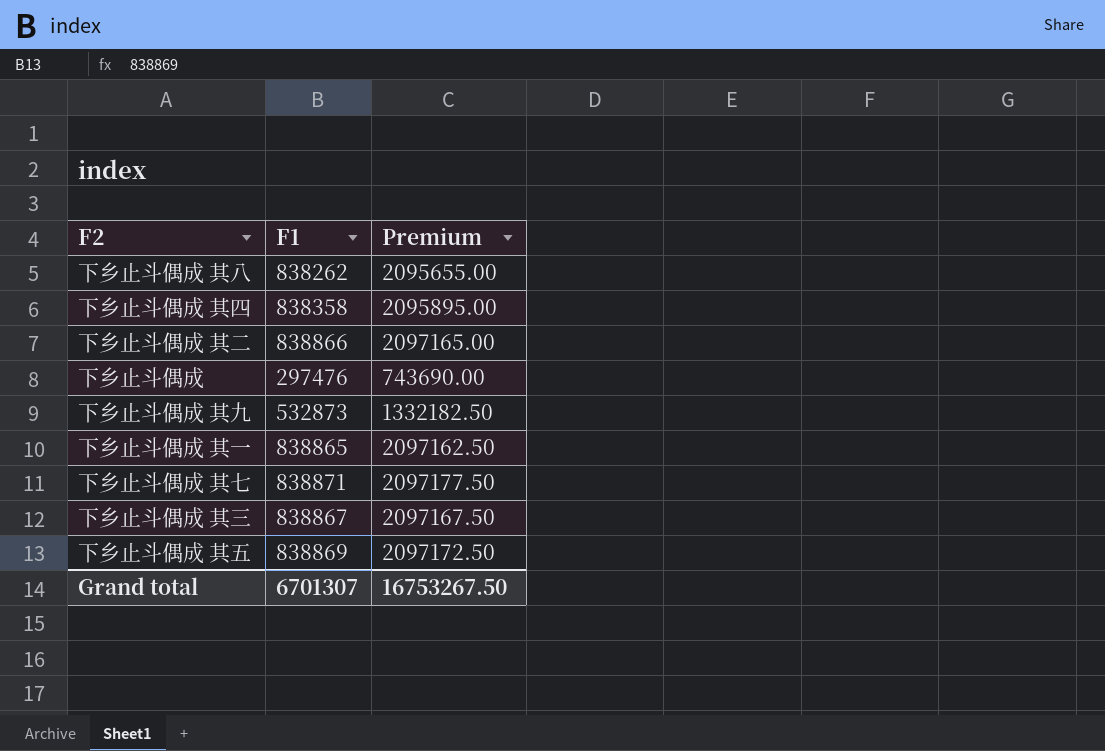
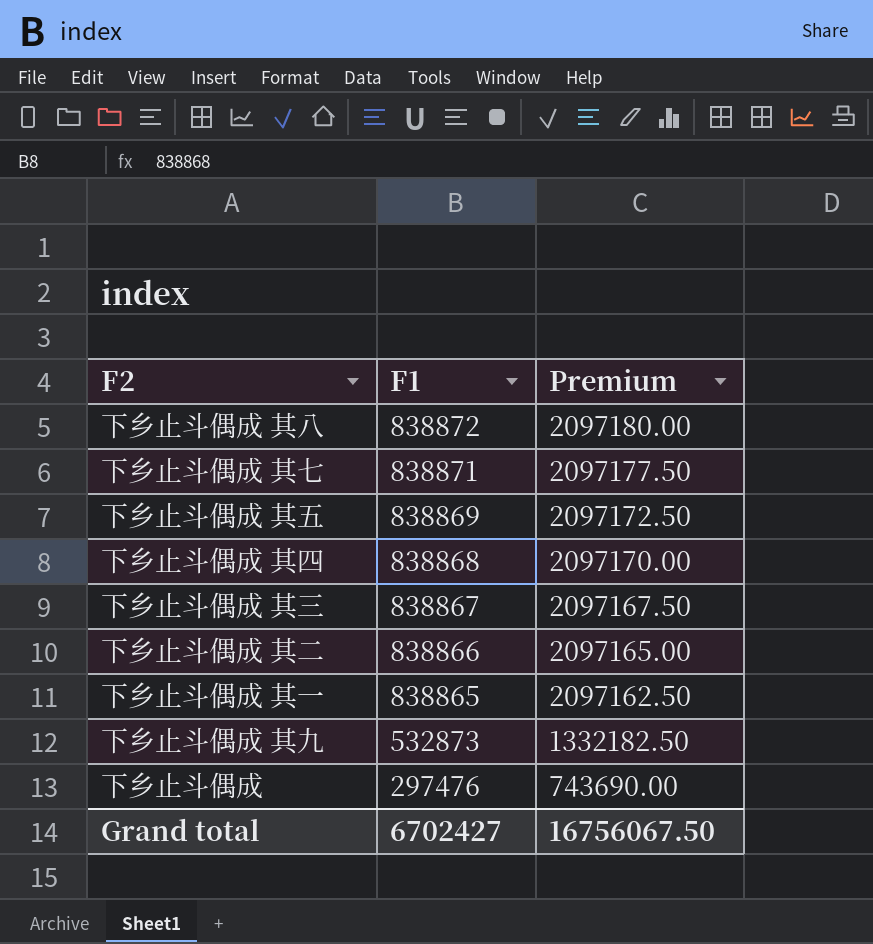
row order: none -> F1 descending
下乡止斗偶成 其八 | F1: 838262 -> 838872
下乡止斗偶成 其八 | Premium: 2095655.00 -> 2097180.00
下乡止斗偶成 其四 | F1: 838358 -> 838868
下乡止斗偶成 其四 | Premium: 2095895.00 -> 2097170.00
Grand total | F1: 6701307 -> 6702427
Grand total | Premium: 16753267.50 -> 16756067.50

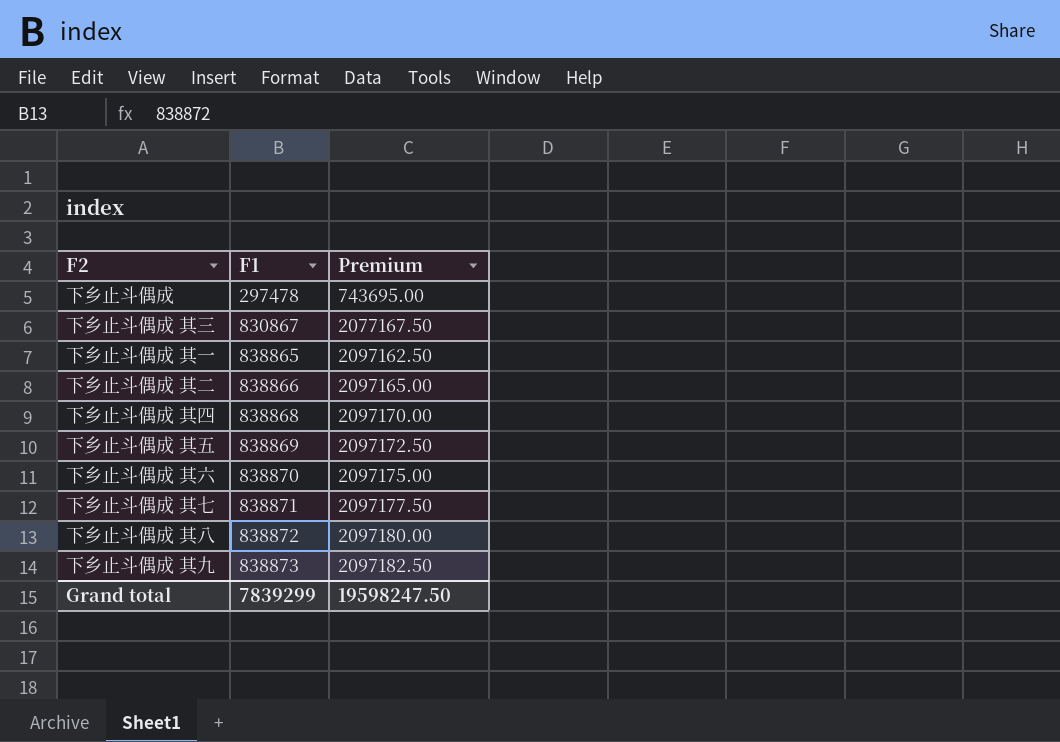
row order: F1 descending -> F1 ascending
下乡止斗偶成 | F1: 297476 -> 297478
下乡止斗偶成 | Premium: 743690.00 -> 743695.00
下乡止斗偶成 其三 | F1: 838867 -> 830867
下乡止斗偶成 其三 | Premium: 2097167.50 -> 2077167.50
row 下乡止斗偶成 其六: none -> 838870 | 2097175.00
下乡止斗偶成 其九 | F1: 532873 -> 838873
下乡止斗偶成 其九 | Premium: 1332182.50 -> 2097182.50
Grand total | F1: 6702427 -> 7839299
Grand total | Premium: 16756067.50 -> 19598247.50

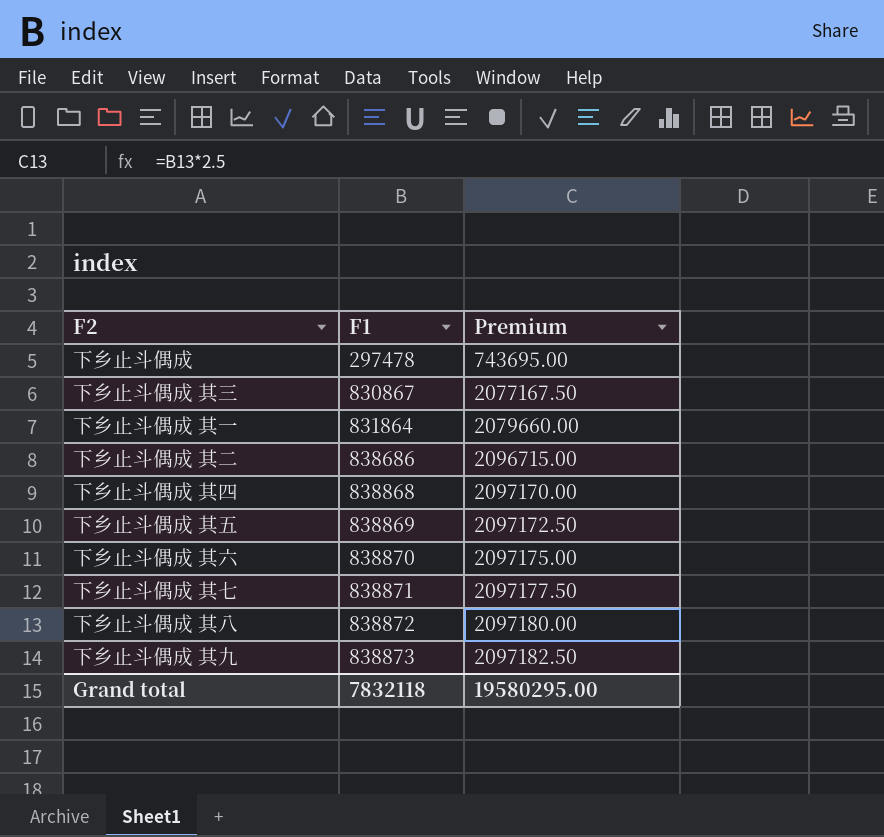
下乡止斗偶成 其一 | F1: 838865 -> 831864
下乡止斗偶成 其一 | Premium: 2097162.50 -> 2079660.00
下乡止斗偶成 其二 | F1: 838866 -> 838686
下乡止斗偶成 其二 | Premium: 2097165.00 -> 2096715.00
Grand total | F1: 7839299 -> 7832118
Grand total | Premium: 19598247.50 -> 19580295.00

